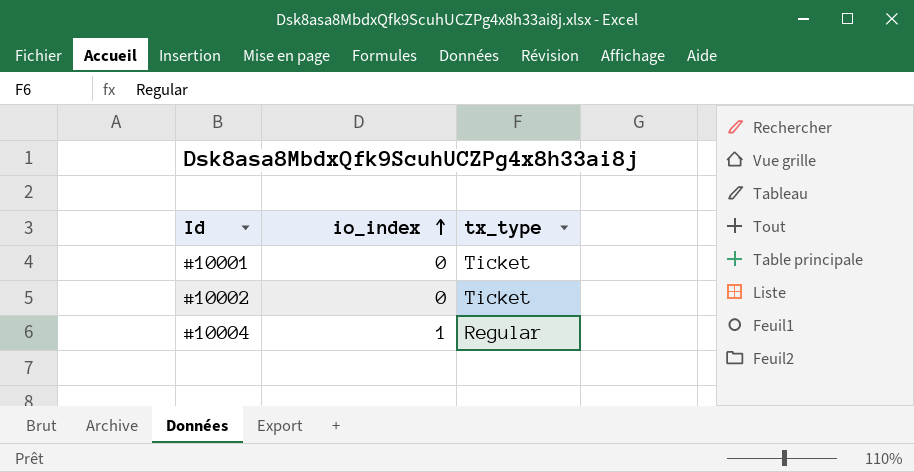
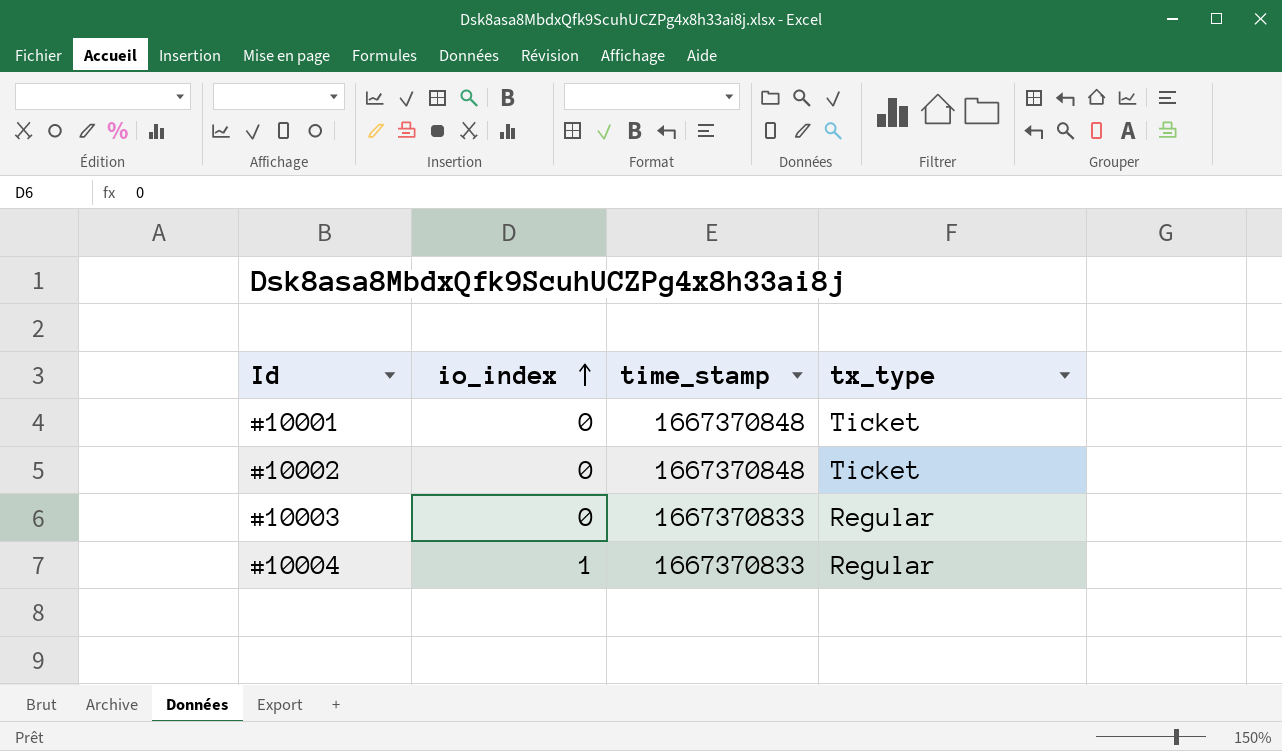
column time_stamp | position: none -> 3
row #10003: none -> 0 | 1667370833 | Regular

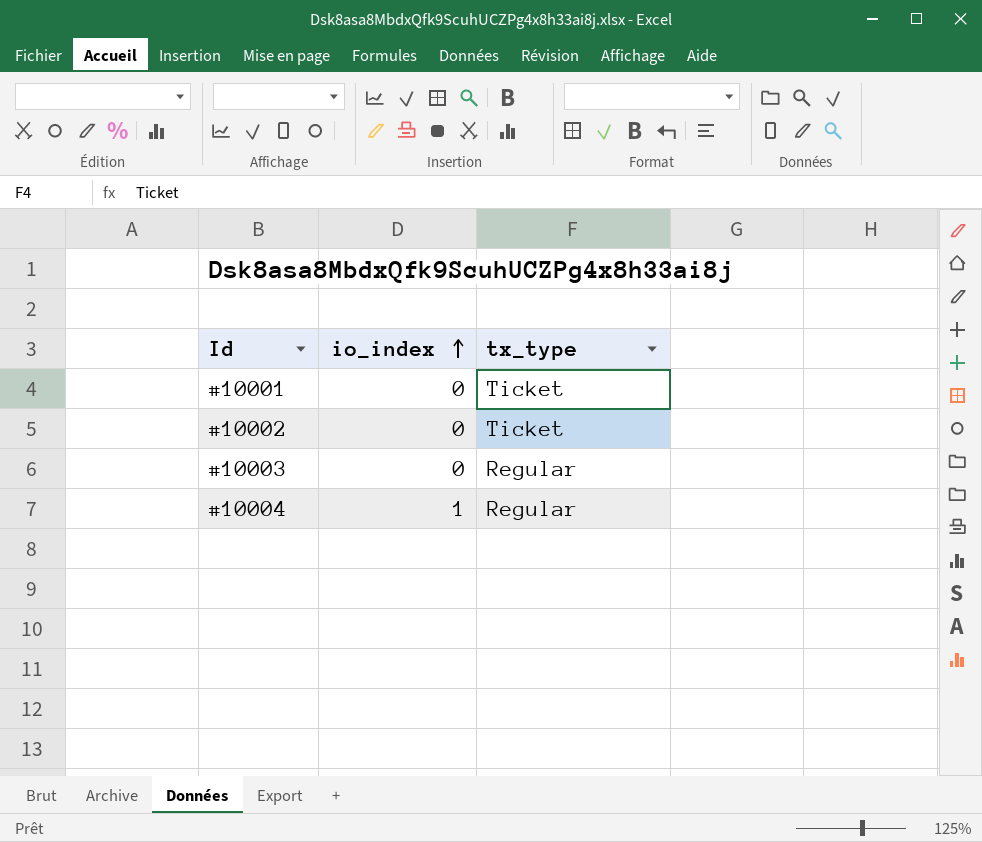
column time_stamp | position: 3 -> none

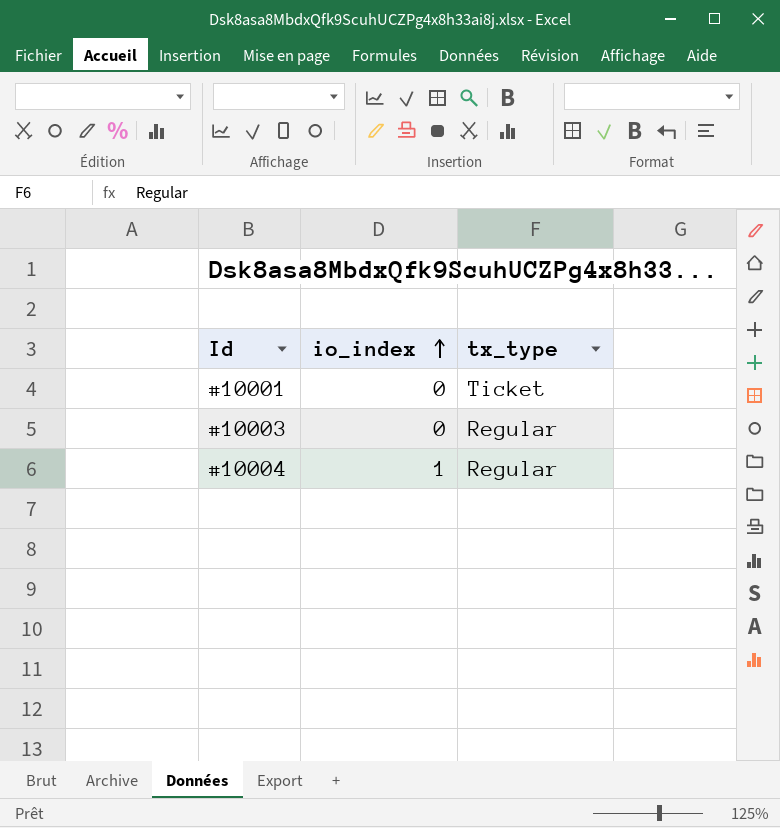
row #10002: 0 | Ticket -> none

